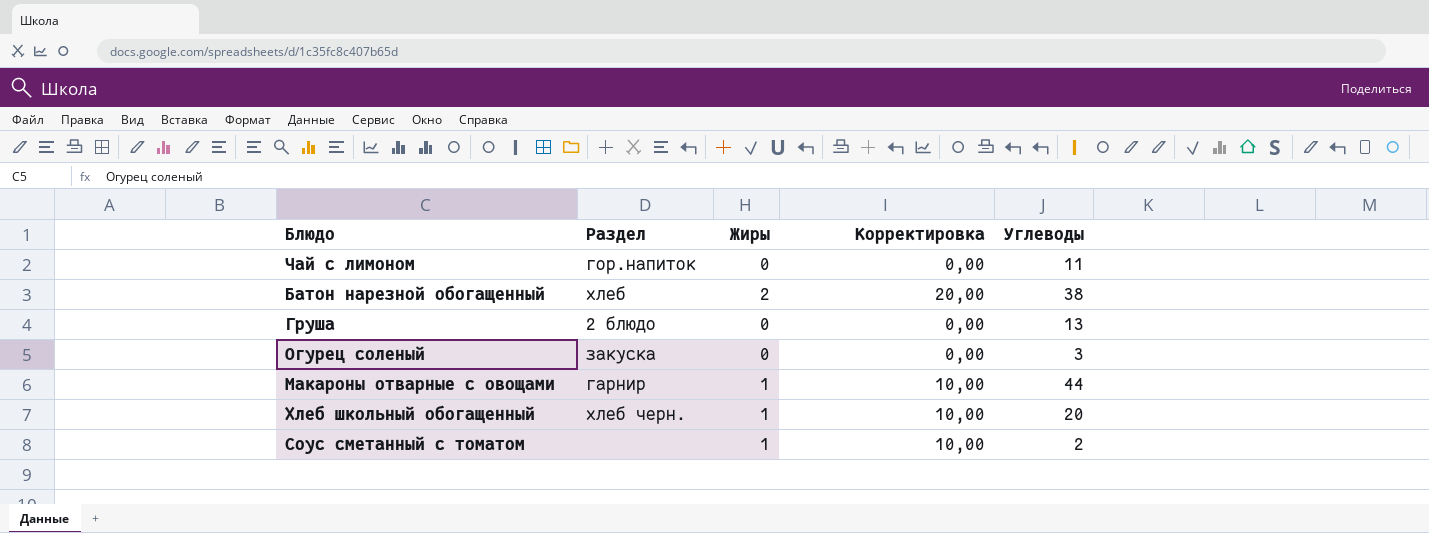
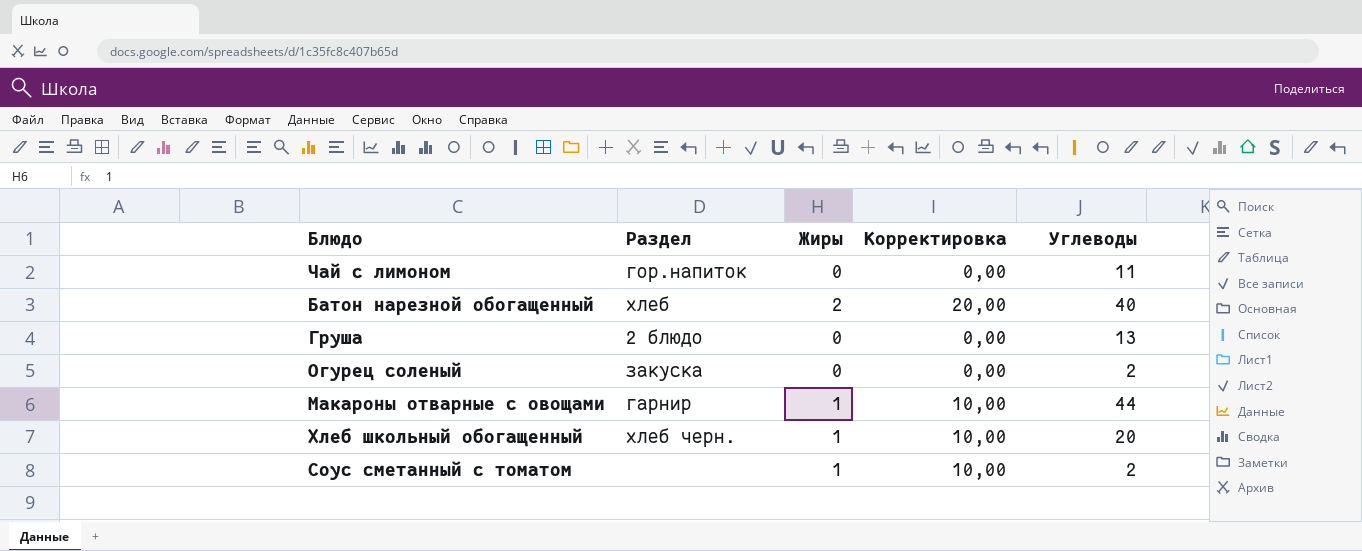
Батон нарезной обогащенный | Углеводы: 38 -> 40
Огурец соленый | Углеводы: 3 -> 2

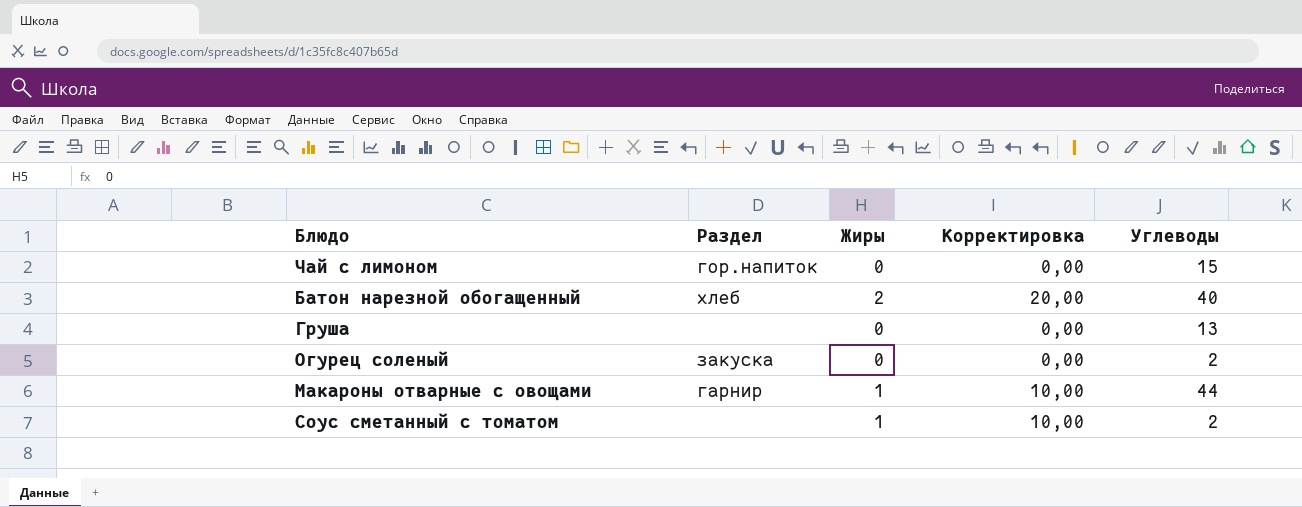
row Хлеб школьный обогащенный: хлеб черн. | 1 | 10,00 | 20 -> none
Чай с лимоном | Углеводы: 11 -> 15
Груша | Раздел: 2 блюдо -> none

